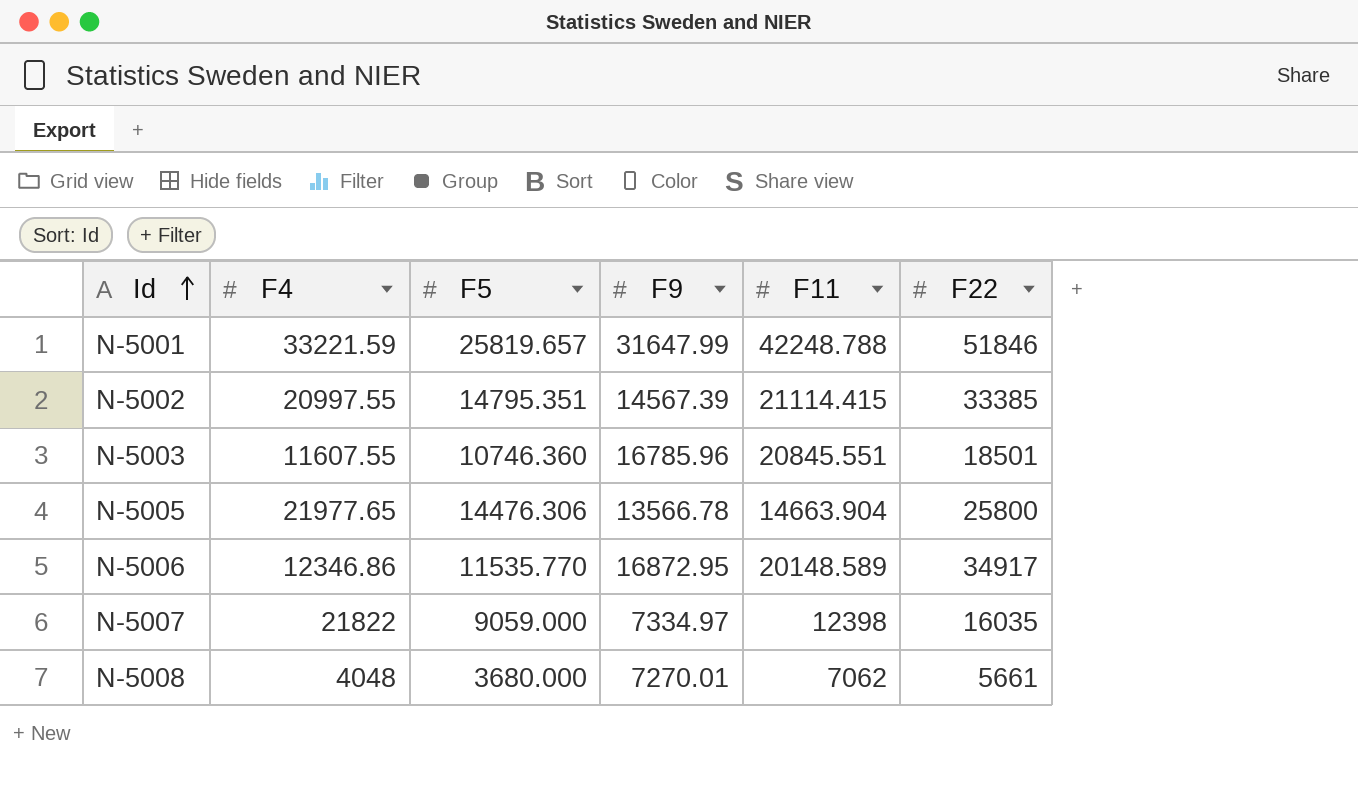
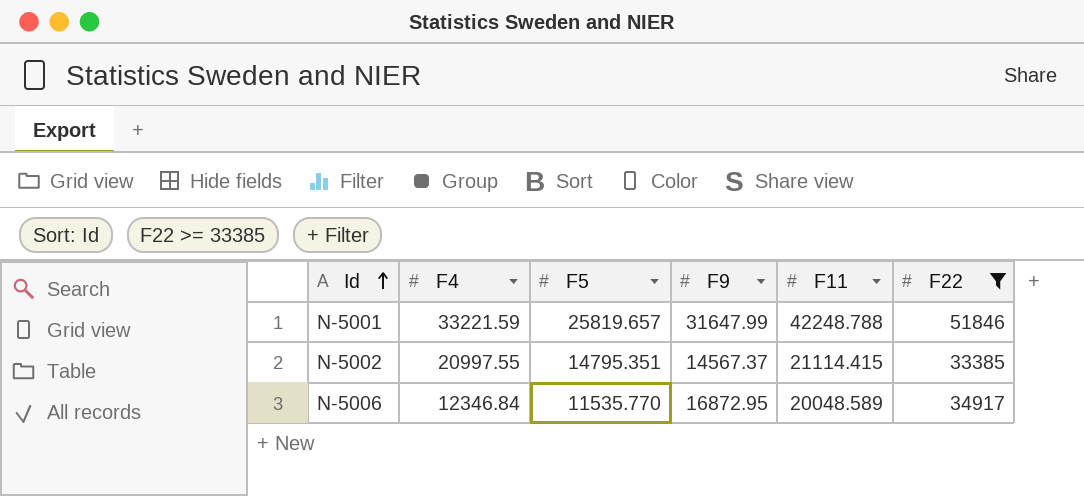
filter: none -> F22 >= 33385
N-5002 | F9: 14567.39 -> 14567.37
N-5006 | F4: 12346.86 -> 12346.84
N-5006 | F11: 20148.589 -> 20048.589

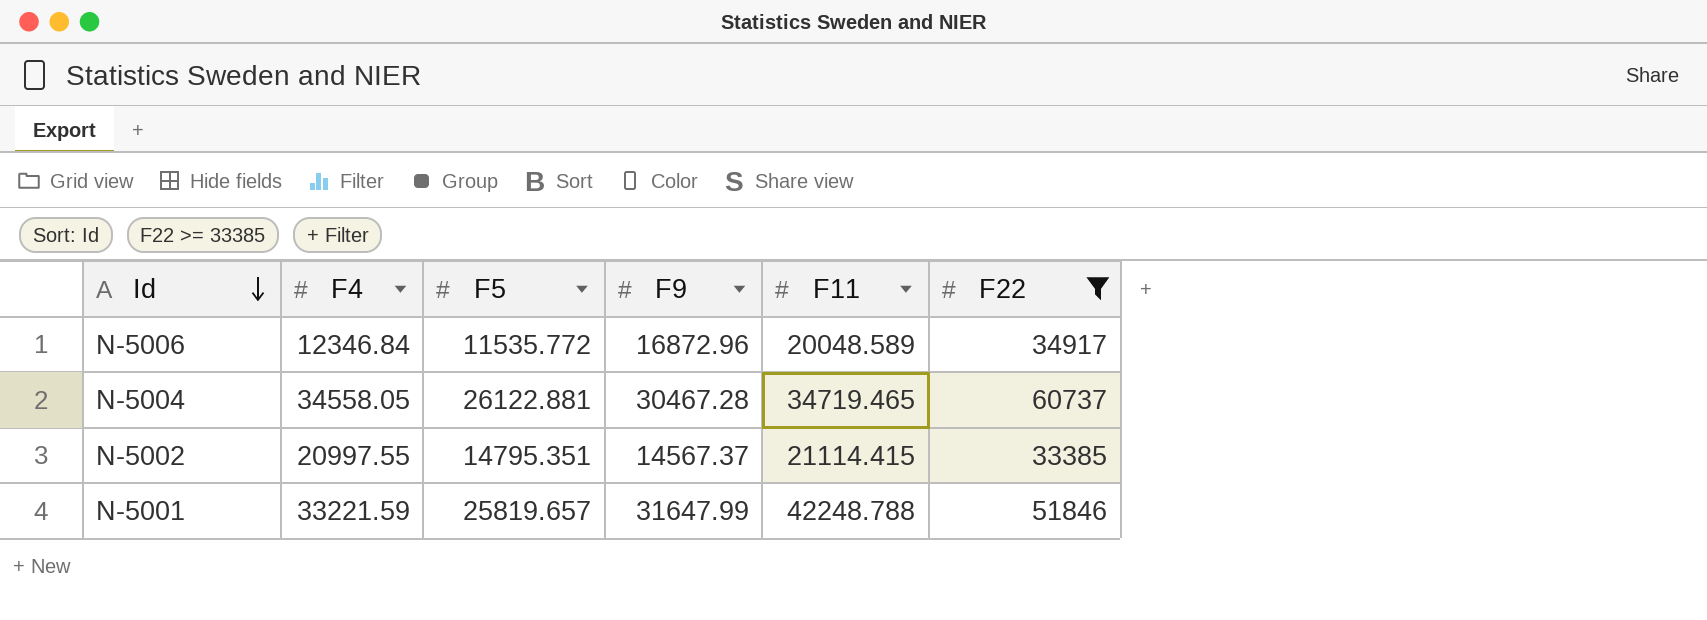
row order: Id ascending -> Id descending
N-5006 | F5: 11535.770 -> 11535.772
N-5006 | F9: 16872.95 -> 16872.96
row N-5004: none -> 34558.05 | 26122.881 | 30467.28 | 34719.465 | 60737

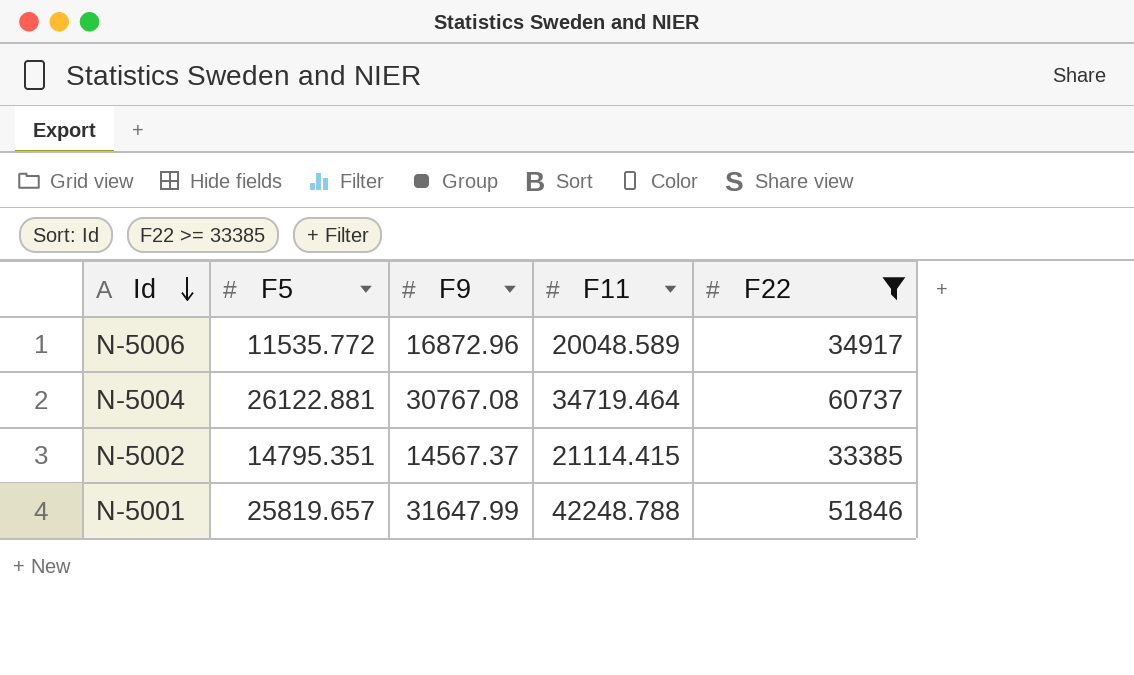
column F4 | position: 2 -> none
N-5004 | F9: 30467.28 -> 30767.08
N-5004 | F11: 34719.465 -> 34719.464

